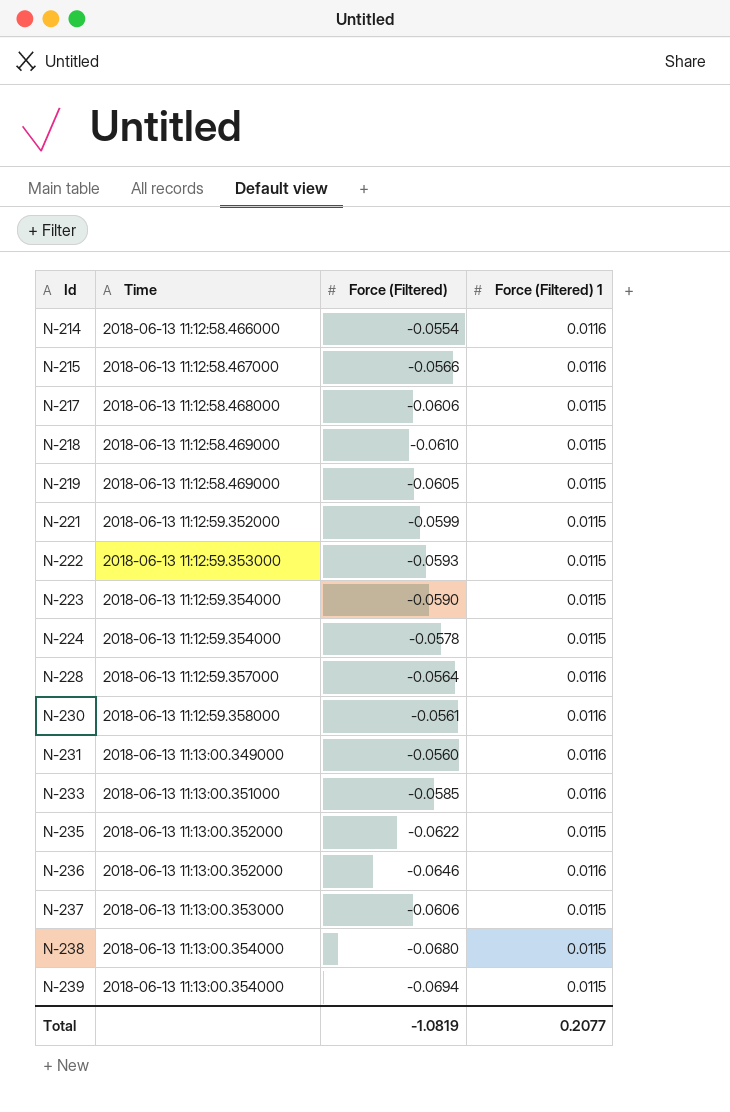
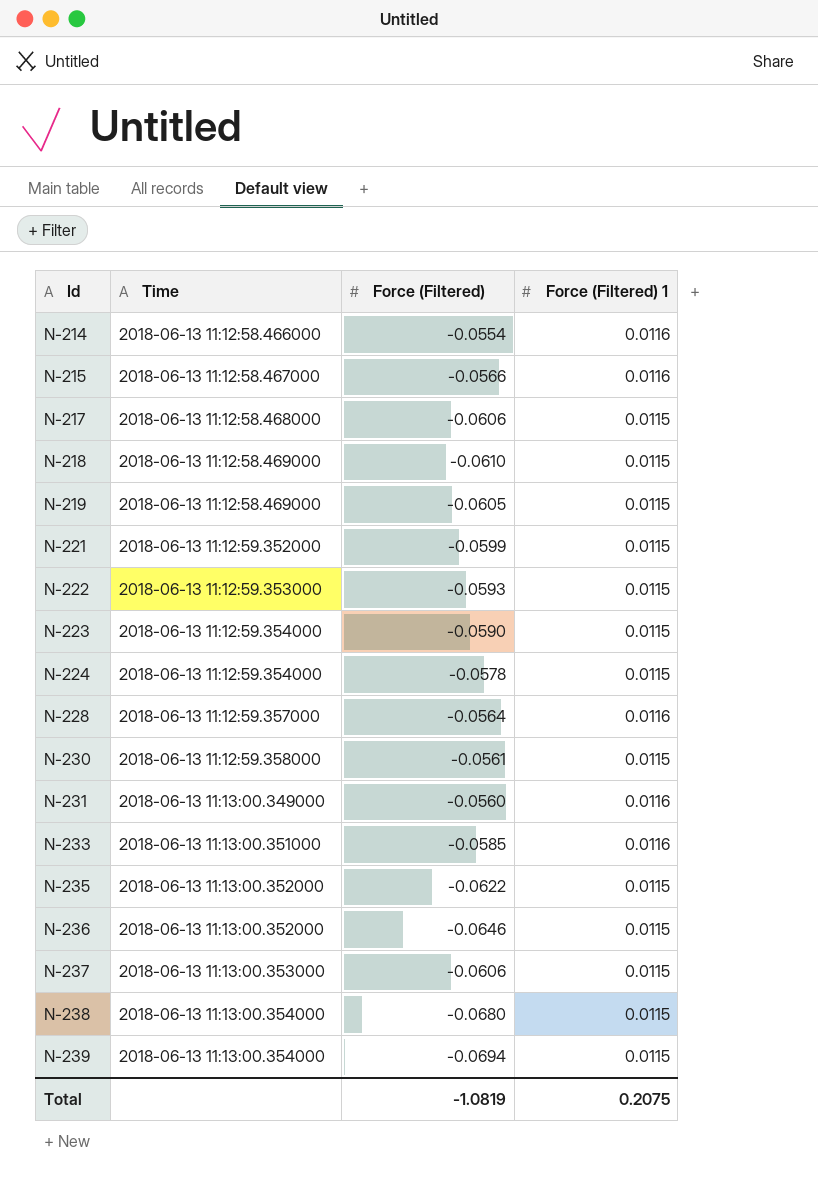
N-230 | Force (Filtered) 1: 0.0116 -> 0.0115
N-236 | Force (Filtered) 1: 0.0116 -> 0.0115
Total | Force (Filtered) 1: 0.2077 -> 0.2075

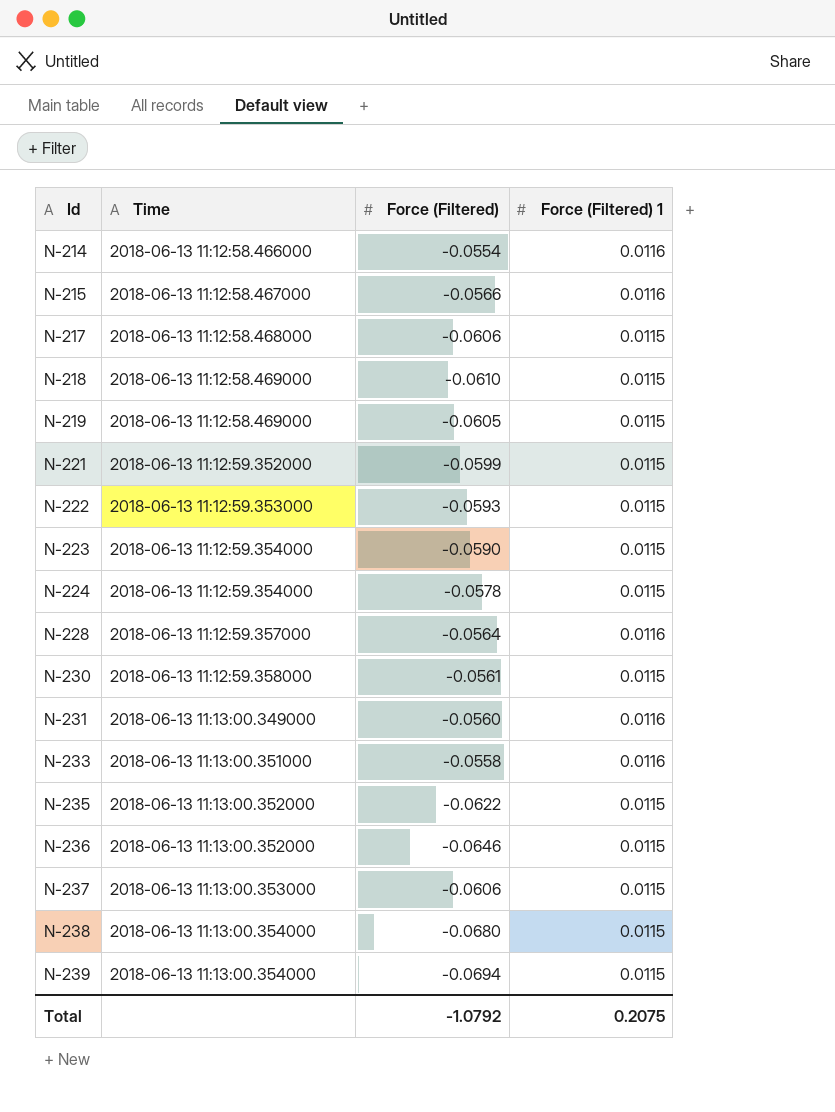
N-233 | Force (Filtered): -0.0585 -> -0.0558
Total | Force (Filtered): -1.0819 -> -1.0792

